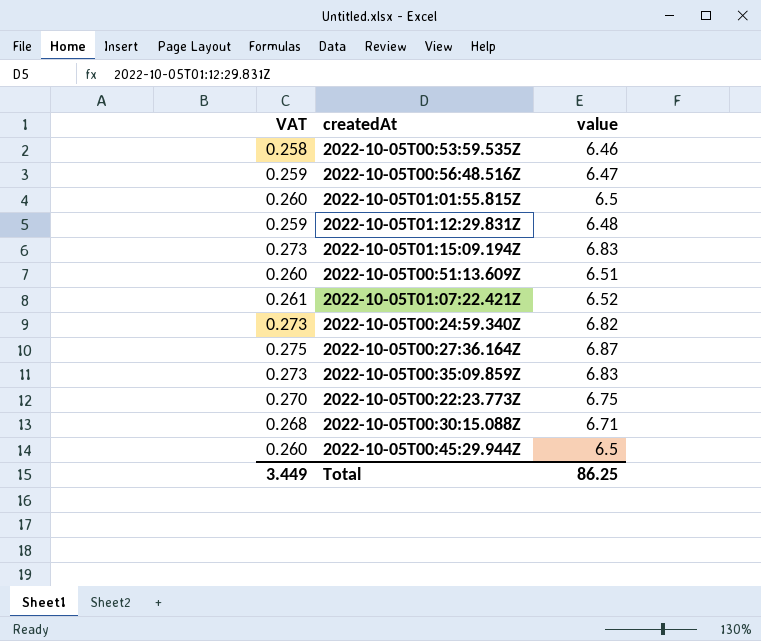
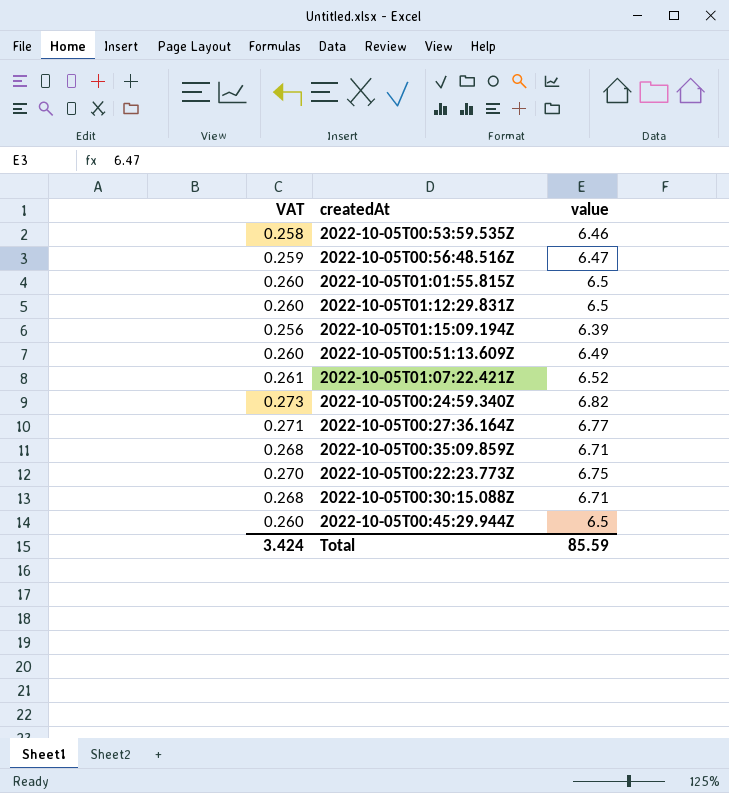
2022-10-05T01:12:29.831Z | VAT: 0.259 -> 0.260
2022-10-05T01:12:29.831Z | value: 6.48 -> 6.5
2022-10-05T01:15:09.194Z | VAT: 0.273 -> 0.256
2022-10-05T01:15:09.194Z | value: 6.83 -> 6.39
2022-10-05T00:51:13.609Z | value: 6.51 -> 6.49
2022-10-05T00:27:36.164Z | VAT: 0.275 -> 0.271
2022-10-05T00:27:36.164Z | value: 6.87 -> 6.77
2022-10-05T00:35:09.859Z | VAT: 0.273 -> 0.268
2022-10-05T00:35:09.859Z | value: 6.83 -> 6.71
Total | VAT: 3.449 -> 3.424
Total | value: 86.25 -> 85.59

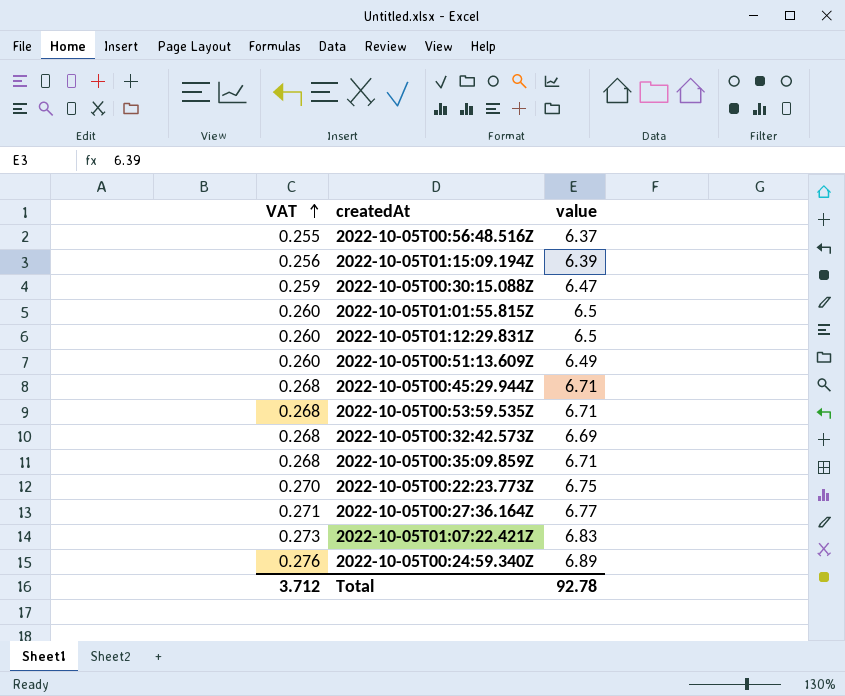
row order: none -> VAT ascending
2022-10-05T00:56:48.516Z | VAT: 0.259 -> 0.255
2022-10-05T00:56:48.516Z | value: 6.47 -> 6.37
2022-10-05T00:30:15.088Z | VAT: 0.268 -> 0.259
2022-10-05T00:30:15.088Z | value: 6.71 -> 6.47
2022-10-05T00:45:29.944Z | VAT: 0.260 -> 0.268
2022-10-05T00:45:29.944Z | value: 6.5 -> 6.71
2022-10-05T00:53:59.535Z | VAT: 0.258 -> 0.268
2022-10-05T00:53:59.535Z | value: 6.46 -> 6.71
row 2022-10-05T00:32:42.573Z: none -> 0.268 | 6.69
2022-10-05T01:07:22.421Z | VAT: 0.261 -> 0.273
2022-10-05T01:07:22.421Z | value: 6.52 -> 6.83
2022-10-05T00:24:59.340Z | VAT: 0.273 -> 0.276
2022-10-05T00:24:59.340Z | value: 6.82 -> 6.89
Total | VAT: 3.424 -> 3.712
Total | value: 85.59 -> 92.78

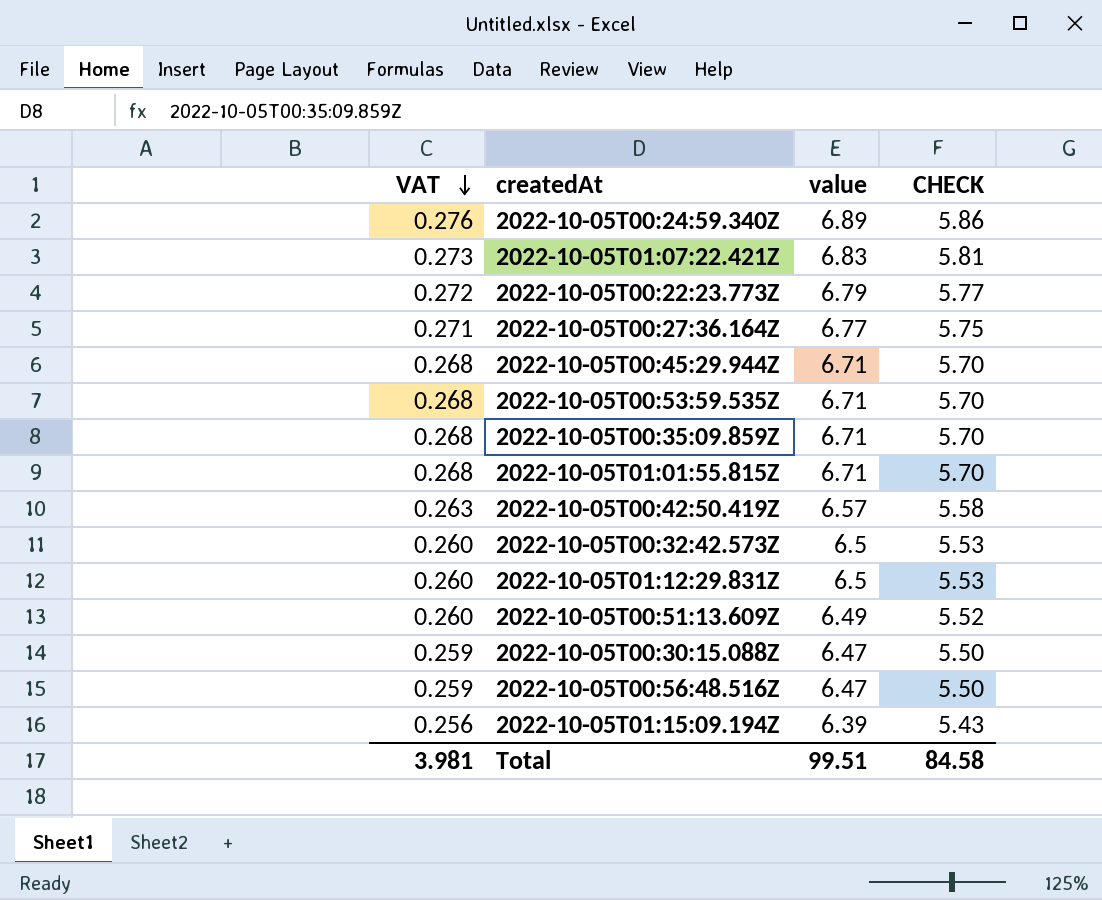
row order: VAT ascending -> VAT descending
column CHECK | formula: none -> [value] * 0.85
2022-10-05T00:22:23.773Z | VAT: 0.270 -> 0.272
2022-10-05T00:22:23.773Z | value: 6.75 -> 6.79
2022-10-05T01:01:55.815Z | VAT: 0.260 -> 0.268
2022-10-05T01:01:55.815Z | value: 6.5 -> 6.71
row 2022-10-05T00:42:50.419Z: none -> 0.263 | 6.57 | 5.58
2022-10-05T00:32:42.573Z | VAT: 0.268 -> 0.260
2022-10-05T00:32:42.573Z | value: 6.69 -> 6.5
2022-10-05T00:56:48.516Z | VAT: 0.255 -> 0.259
2022-10-05T00:56:48.516Z | value: 6.37 -> 6.47
Total | VAT: 3.712 -> 3.981
Total | value: 92.78 -> 99.51

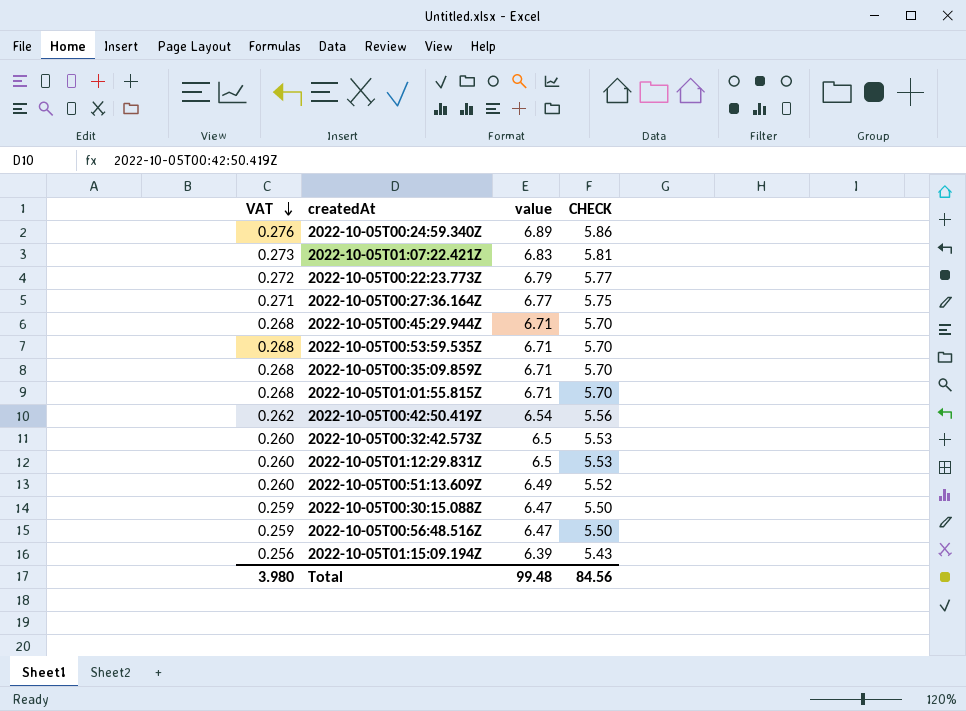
2022-10-05T00:42:50.419Z | VAT: 0.263 -> 0.262
2022-10-05T00:42:50.419Z | value: 6.57 -> 6.54
2022-10-05T00:42:50.419Z | CHECK: 5.58 -> 5.56
Total | VAT: 3.981 -> 3.980
Total | value: 99.51 -> 99.48
Total | CHECK: 84.58 -> 84.56

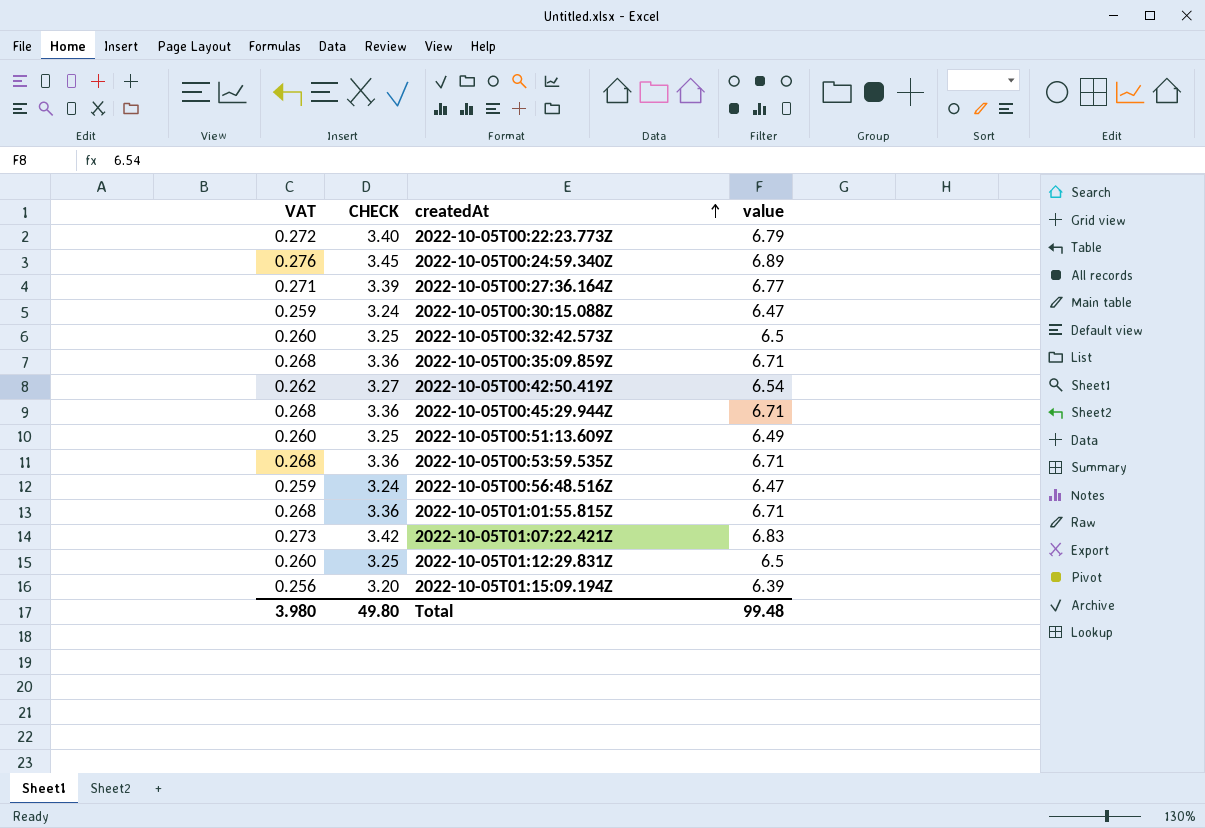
row order: VAT descending -> createdAt ascending
column CHECK | formula: [value] * 0.85 -> [value] * 0.5
column CHECK | position: 4 -> 2
Total | CHECK: 84.56 -> 49.80

